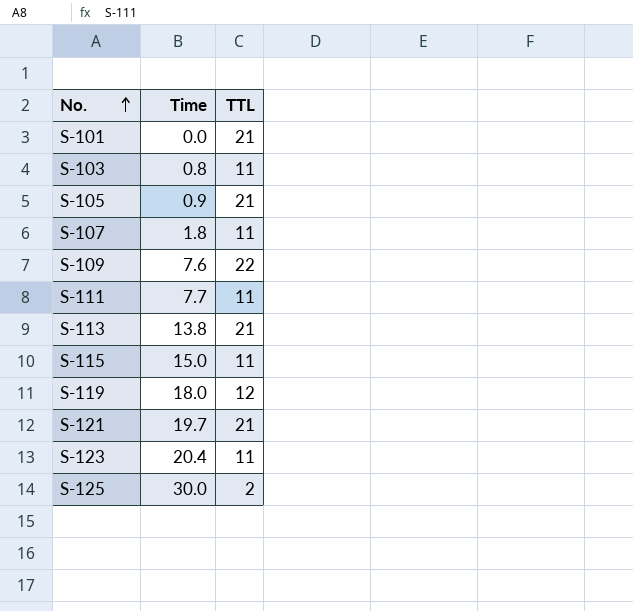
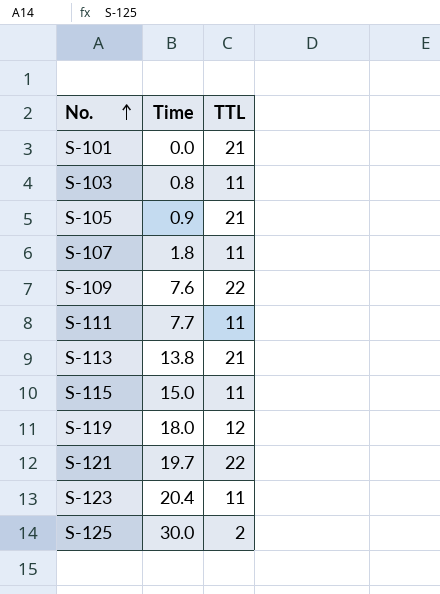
S-121 | TTL: 21 -> 22

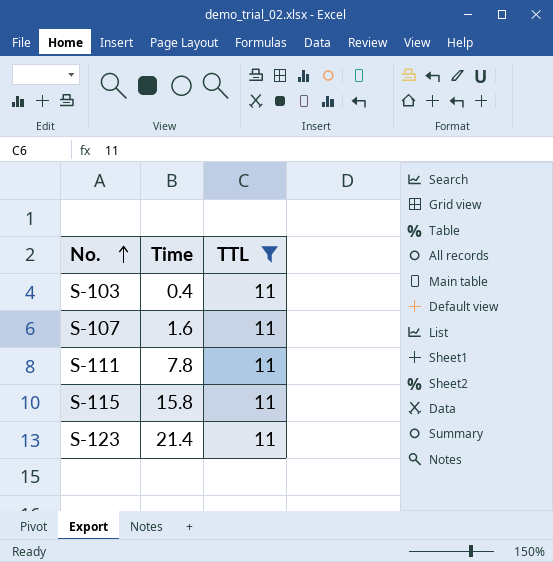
filter: none -> TTL = 11
S-103 | Time: 0.8 -> 0.4
S-107 | Time: 1.8 -> 1.6
S-111 | Time: 7.7 -> 7.8
S-115 | Time: 15.0 -> 15.8
S-123 | Time: 20.4 -> 21.4

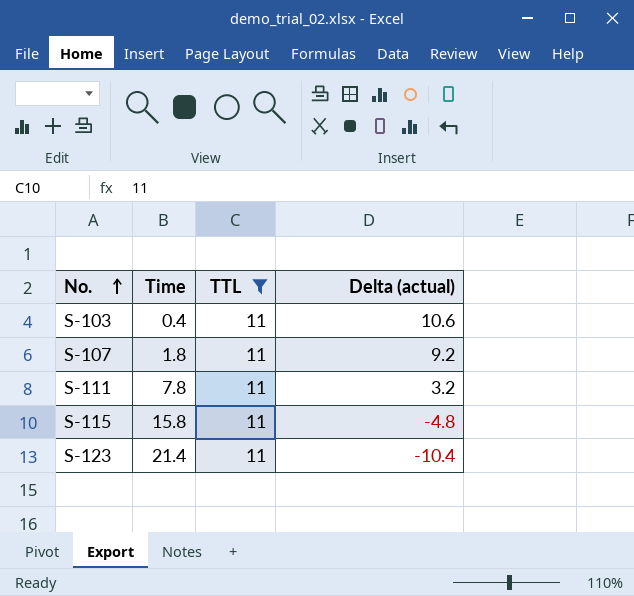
column Delta (actual) | formula: none -> [TTL] - [Time]
S-107 | Time: 1.6 -> 1.8

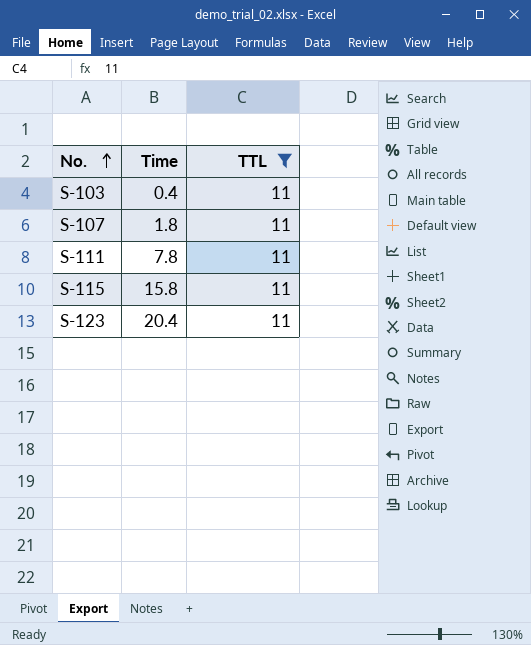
column Delta (actual) | formula: [TTL] - [Time] -> none
S-123 | Time: 21.4 -> 20.4

